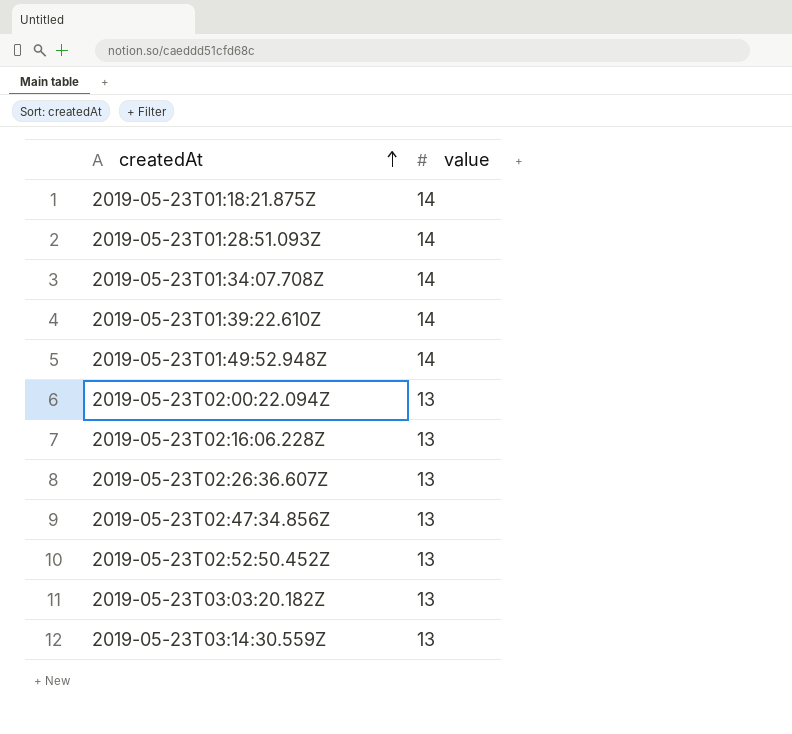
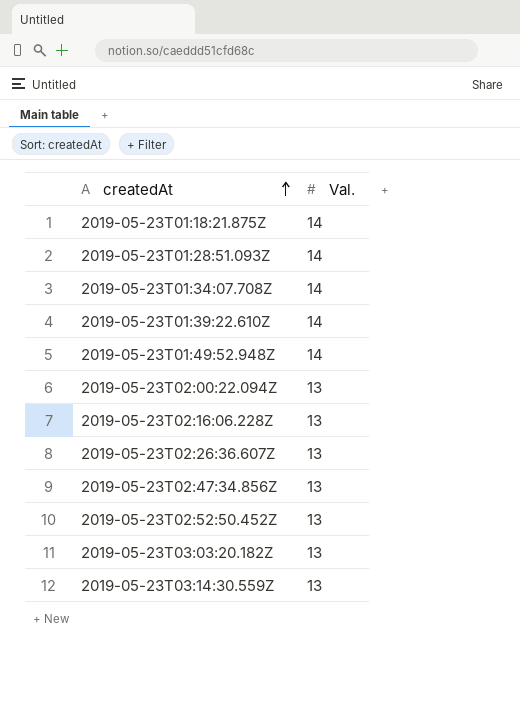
column name: value -> Val.

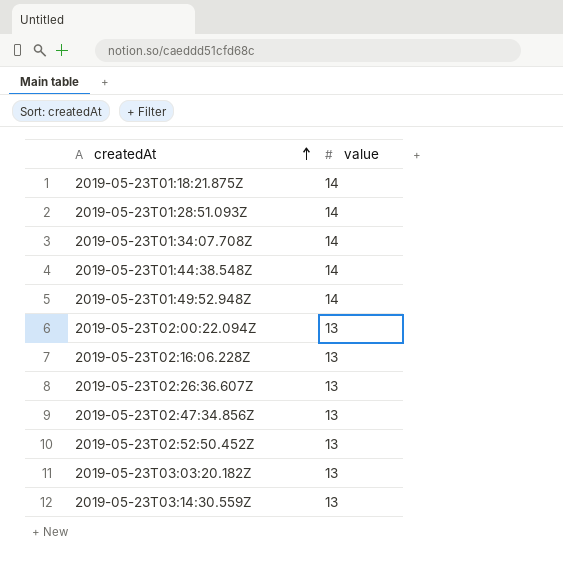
column name: Val. -> value
row 2019-05-23T01:39:22.610Z: 14 -> none
row 2019-05-23T01:44:38.548Z: none -> 14

